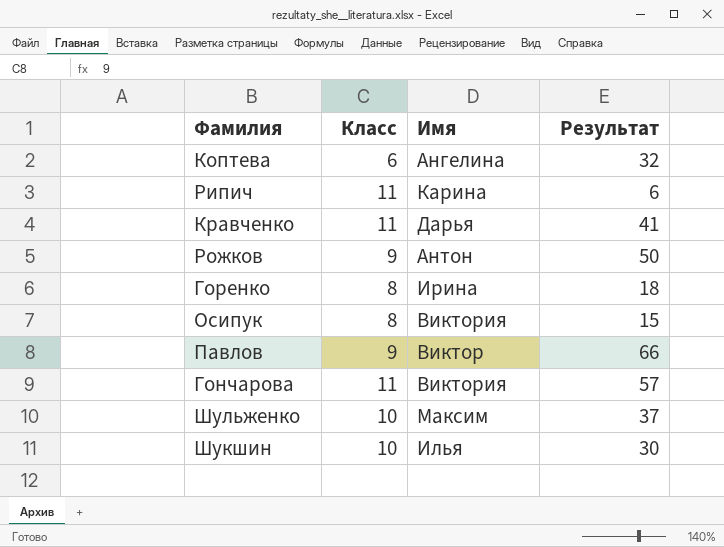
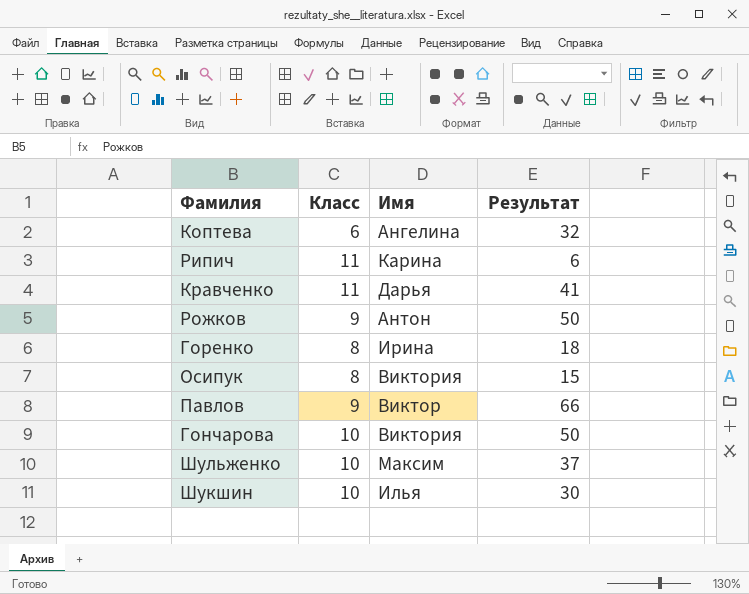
Гончарова | Класс: 11 -> 10
Гончарова | Результат: 57 -> 50

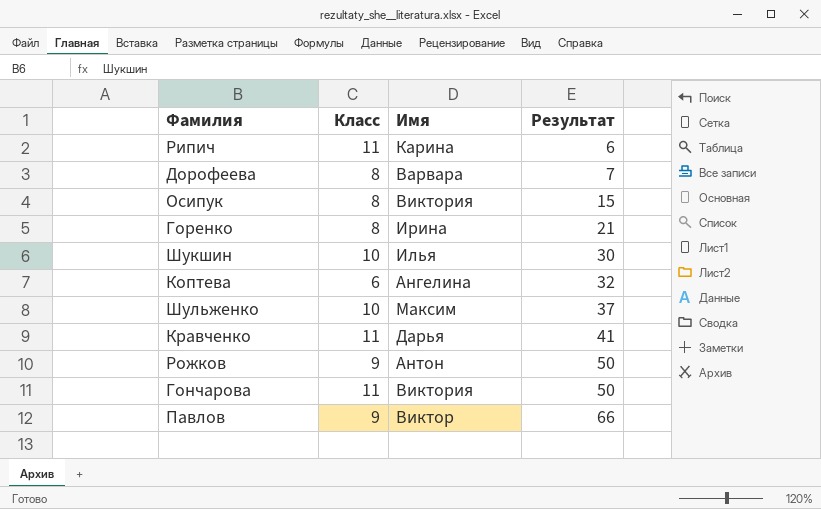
row order: none -> Результат ascending
row Дорофеева: none -> 8 | Варвара | 7
Горенко | Результат: 18 -> 21
Гончарова | Класс: 10 -> 11

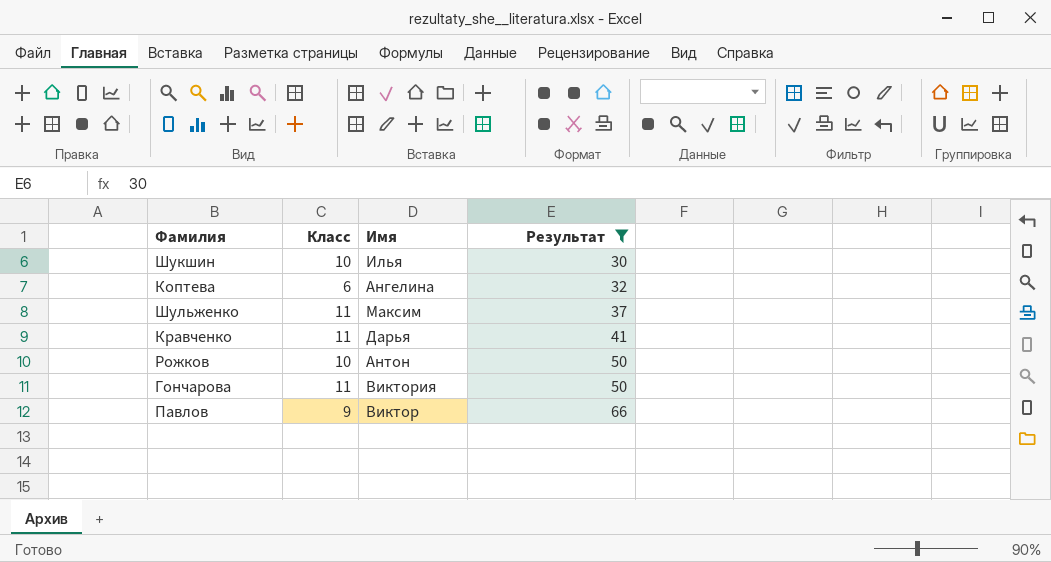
filter: none -> Результат >= 30
Шульженко | Класс: 10 -> 11
Рожков | Класс: 9 -> 10

